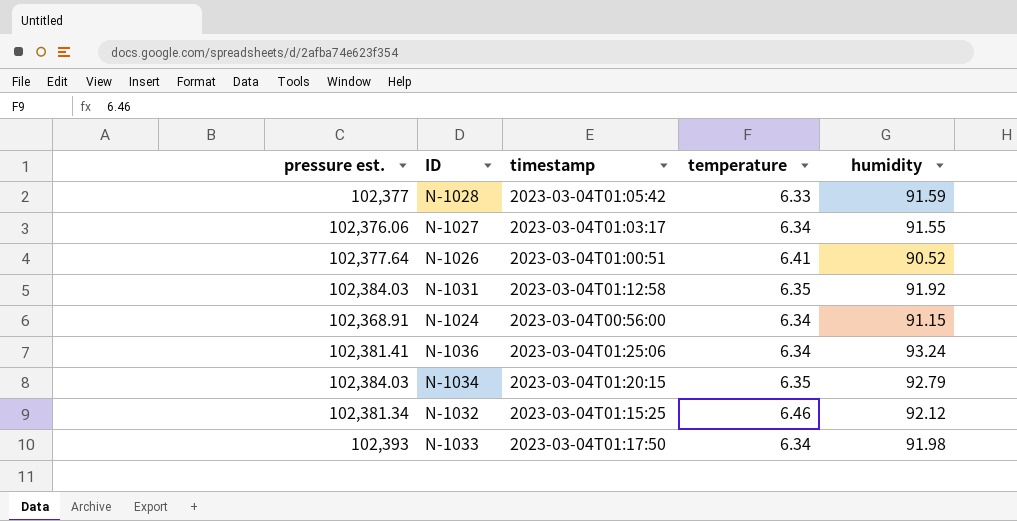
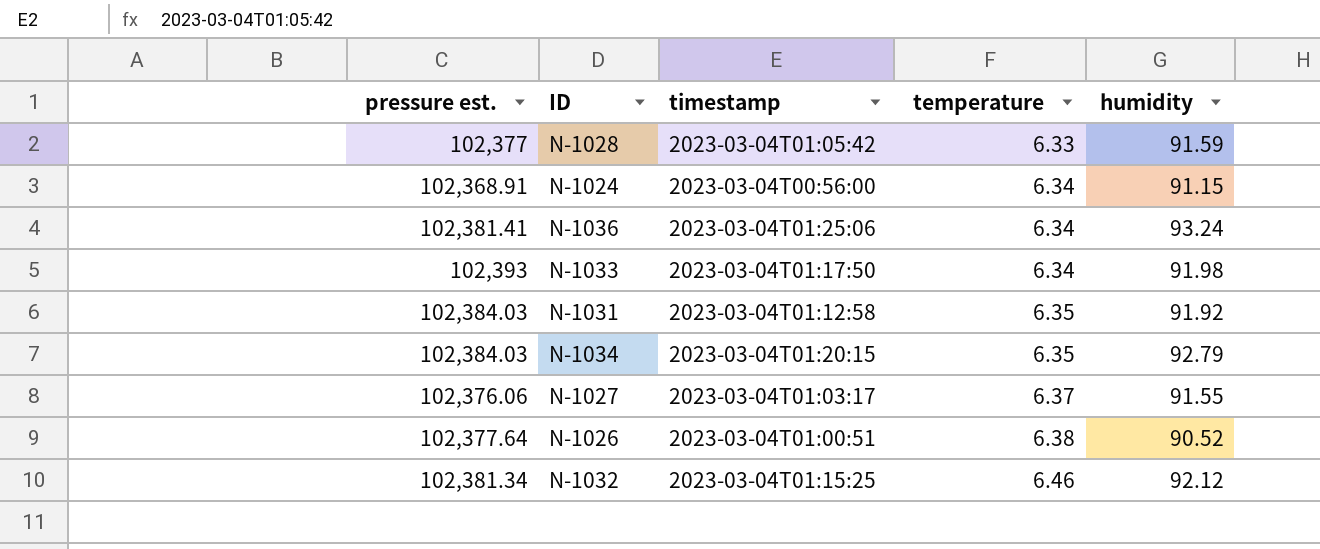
row order: none -> temperature ascending
N-1027 | temperature: 6.34 -> 6.37
N-1026 | temperature: 6.41 -> 6.38

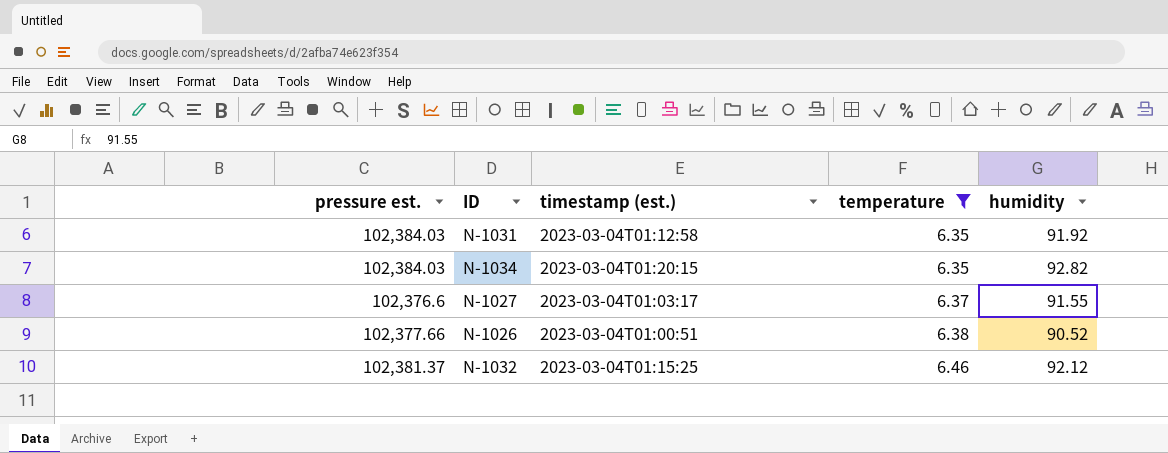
filter: none -> temperature >= 6.35
column name: timestamp -> timestamp (est.)
N-1034 | humidity: 92.79 -> 92.82
N-1027 | pressure est.: 102,376.06 -> 102,376.6
N-1026 | pressure est.: 102,377.64 -> 102,377.66
N-1032 | pressure est.: 102,381.34 -> 102,381.37

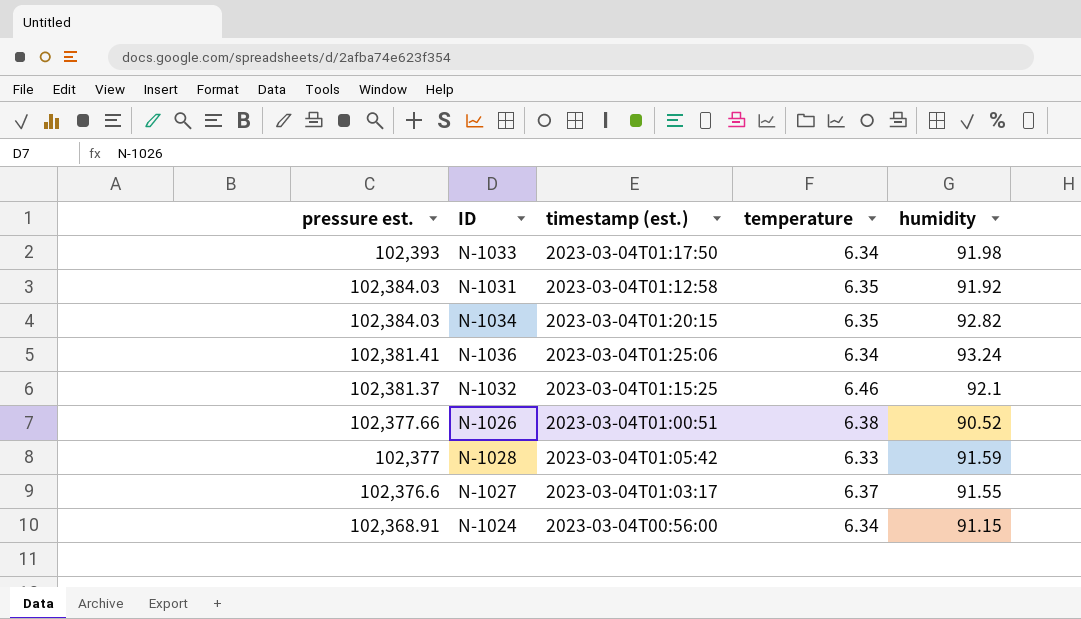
filter: temperature >= 6.35 -> none
row order: temperature ascending -> pressure est. descending
N-1032 | humidity: 92.12 -> 92.1

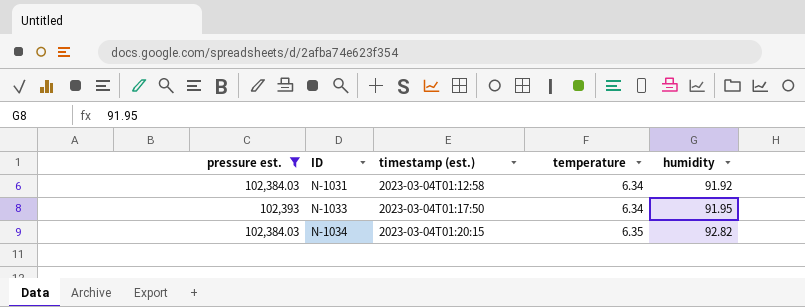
filter: none -> pressure est. >= 102,384.03
row order: pressure est. descending -> ID ascending
N-1031 | temperature: 6.35 -> 6.34
N-1033 | humidity: 91.98 -> 91.95

